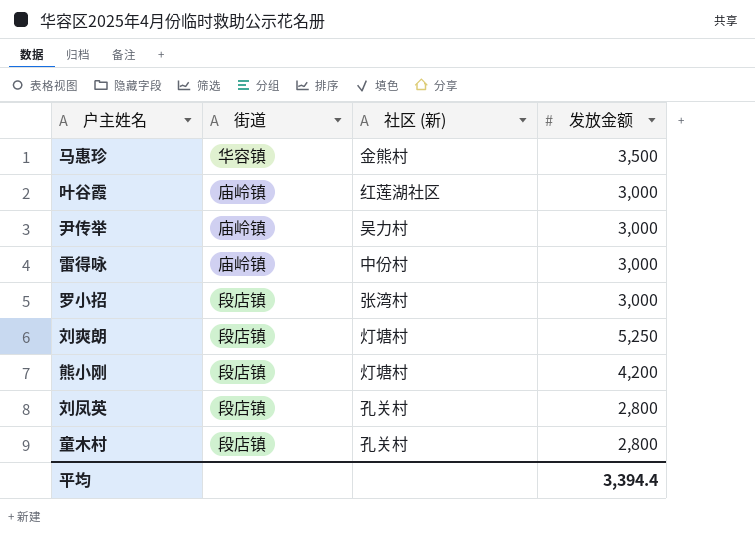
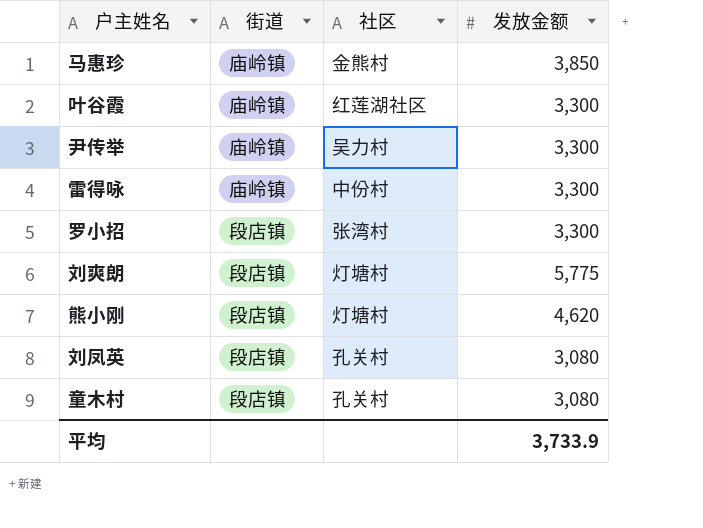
column name: 社区 (新) -> 社区
马惠珍 | 街道: 华容镇 -> 庙岭镇
马惠珍 | 发放金额: 3,500 -> 3,850
叶谷霞 | 发放金额: 3,000 -> 3,300
尹传举 | 发放金额: 3,000 -> 3,300
雷得咏 | 发放金额: 3,000 -> 3,300
罗小招 | 发放金额: 3,000 -> 3,300
刘爽朗 | 发放金额: 5,250 -> 5,775
熊小刚 | 发放金额: 4,200 -> 4,620
刘凤英 | 发放金额: 2,800 -> 3,080
童木村 | 发放金额: 2,800 -> 3,080
平均 | 发放金额: 3,394.4 -> 3,733.9

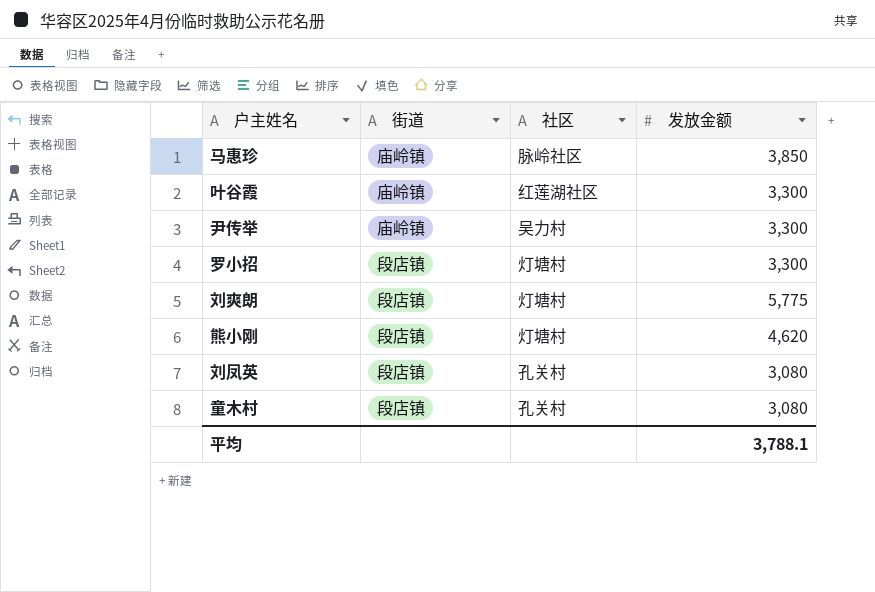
row 雷得咏: 庙岭镇 | 中份村 | 3,300 -> none
马惠珍 | 社区: 金熊村 -> 脉岭社区
罗小招 | 社区: 张湾村 -> 灯塘村
平均 | 发放金额: 3,733.9 -> 3,788.1

